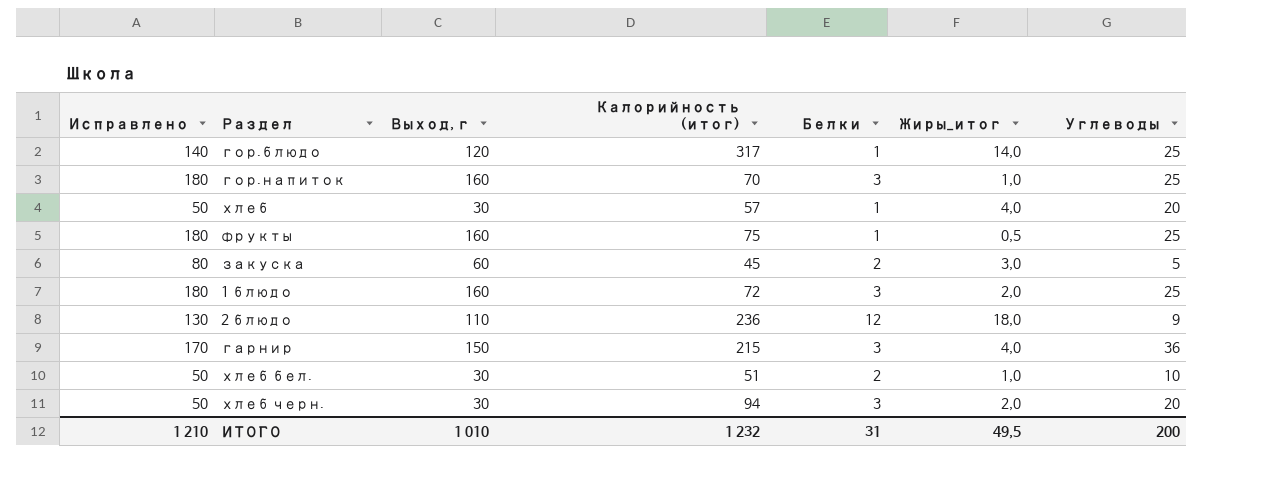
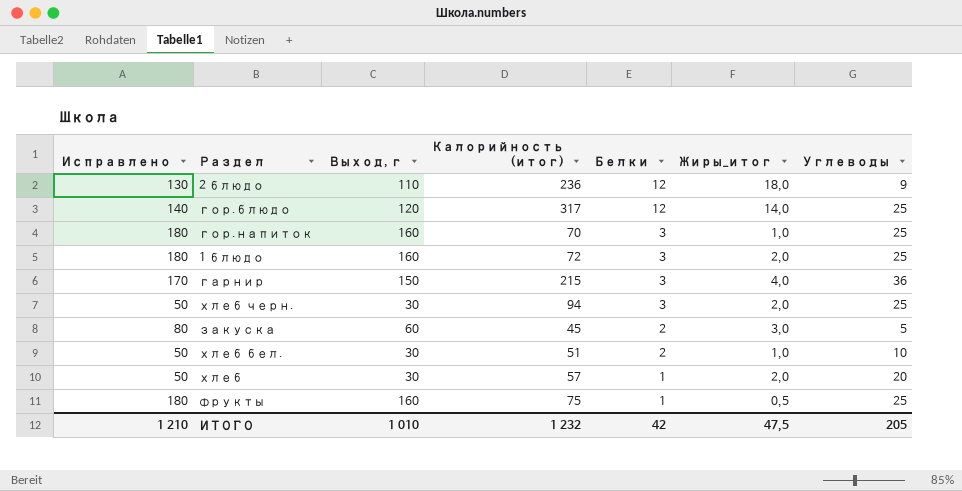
row order: none -> Белки descending
гор.блюдо | Белки: 1 -> 12
хлеб черн. | Углеводы: 20 -> 25
хлеб | Жиры_итог: 4,0 -> 2,0
ИТОГО | Белки: 31 -> 42
ИТОГО | Жиры_итог: 49,5 -> 47,5
ИТОГО | Углеводы: 200 -> 205

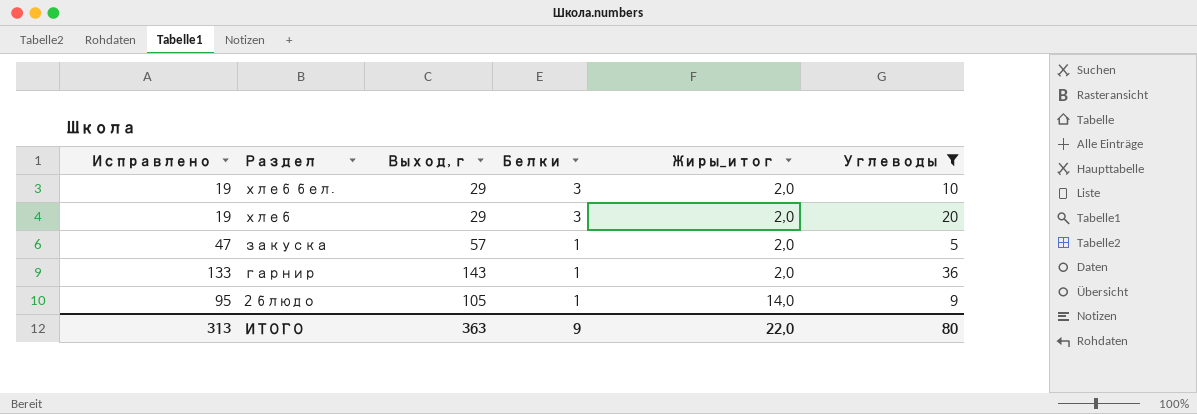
filter: none -> Углеводы != 25
row order: Белки descending -> Раздел descending
column Калорийность (итог) | position: 4 -> none
column Исправлено | formula: [Выход, г] + 20 -> [Выход, г] - 10
хлеб бел. | Выход, г: 30 -> 29
хлеб бел. | Белки: 2 -> 3
хлеб бел. | Жиры_итог: 1,0 -> 2,0
хлеб | Выход, г: 30 -> 29
хлеб | Белки: 1 -> 3
закуска | Выход, г: 60 -> 57
закуска | Белки: 2 -> 1
закуска | Жиры_итог: 3,0 -> 2,0
гарнир | Выход, г: 150 -> 143
гарнир | Белки: 3 -> 1
гарнир | Жиры_итог: 4,0 -> 2,0
2 блюдо | Выход, г: 110 -> 105
2 блюдо | Белки: 12 -> 1
2 блюдо | Жиры_итог: 18,0 -> 14,0
ИТОГО | Исправлено: 1 210 -> 313
ИТОГО | Выход, г: 1 010 -> 363
ИТОГО | Белки: 42 -> 9
ИТОГО | Жиры_итог: 47,5 -> 22,0
ИТОГО | Углеводы: 205 -> 80

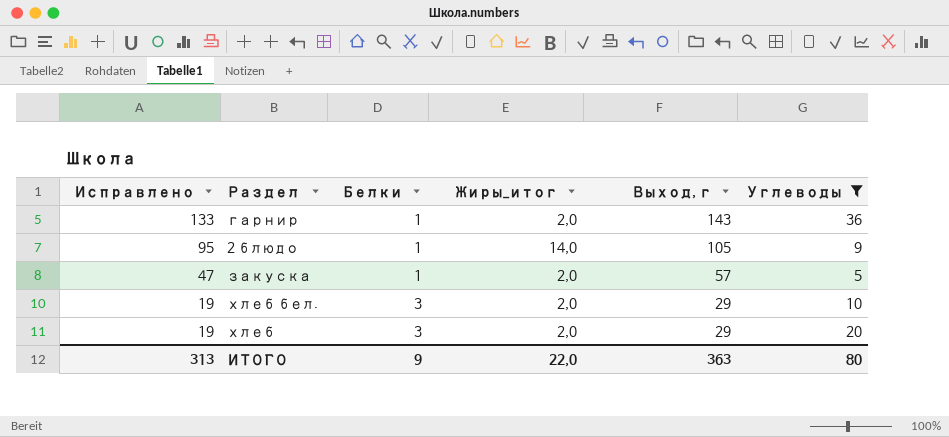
row order: Раздел descending -> Исправлено descending
column Выход, г | position: 3 -> 5

